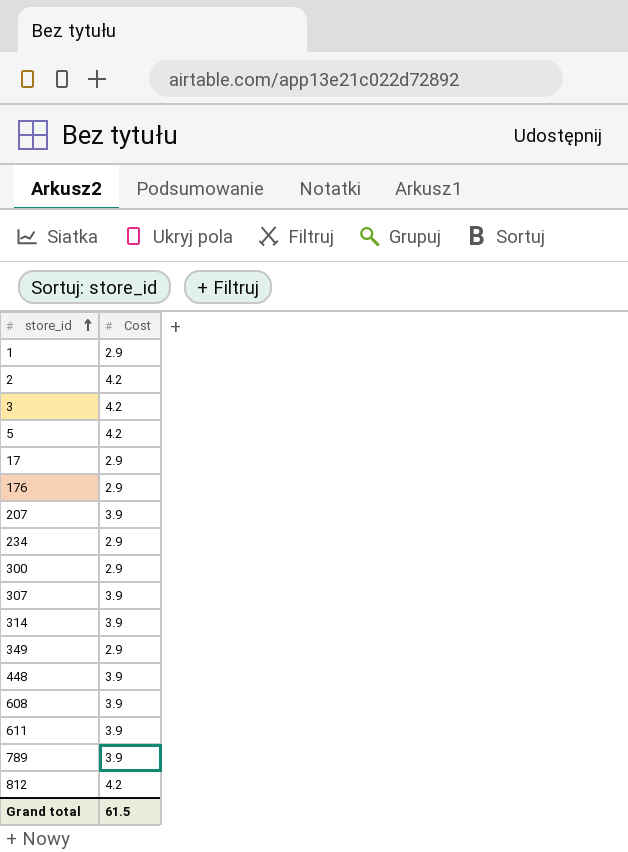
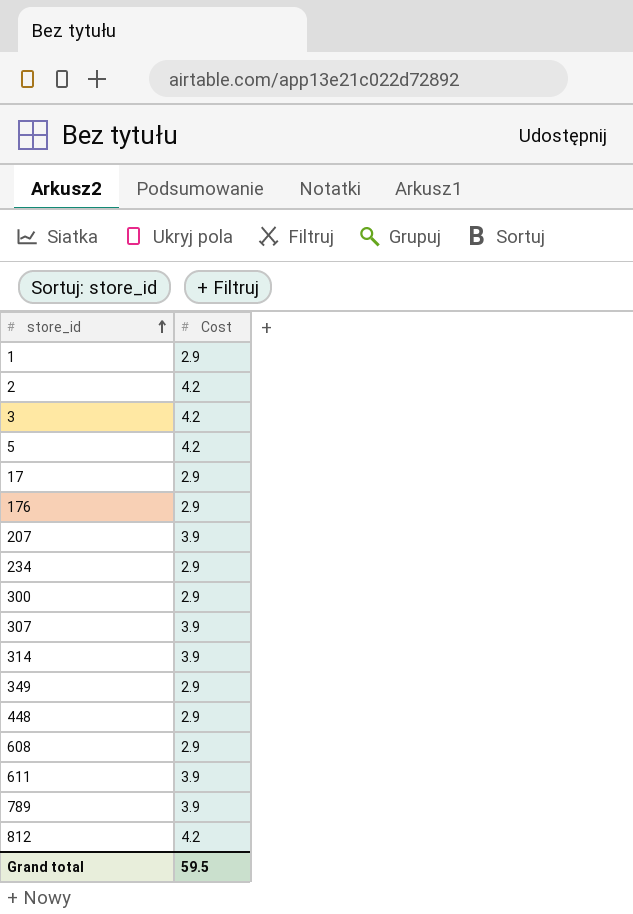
448 | Cost: 3.9 -> 2.9
608 | Cost: 3.9 -> 2.9
Grand total | Cost: 61.5 -> 59.5

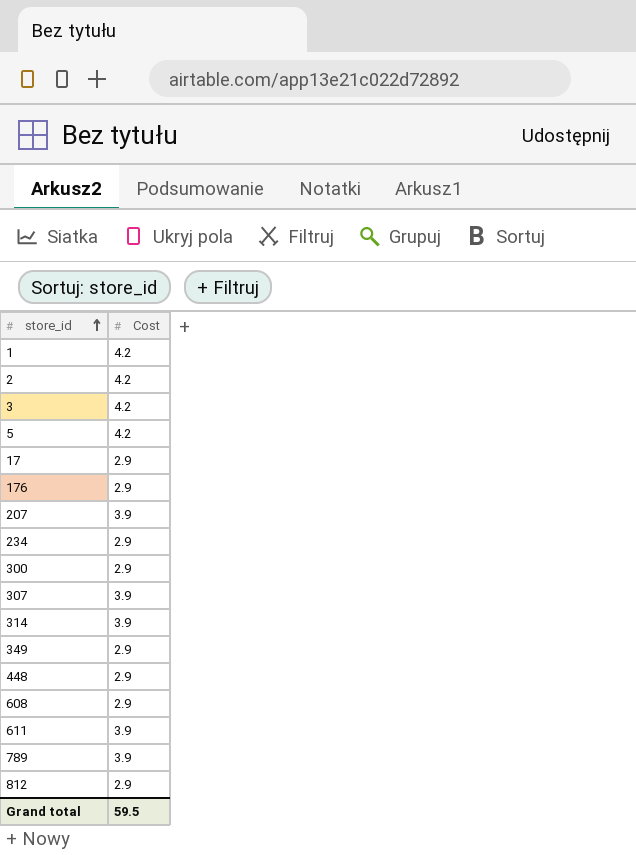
1 | Cost: 2.9 -> 4.2
812 | Cost: 4.2 -> 2.9

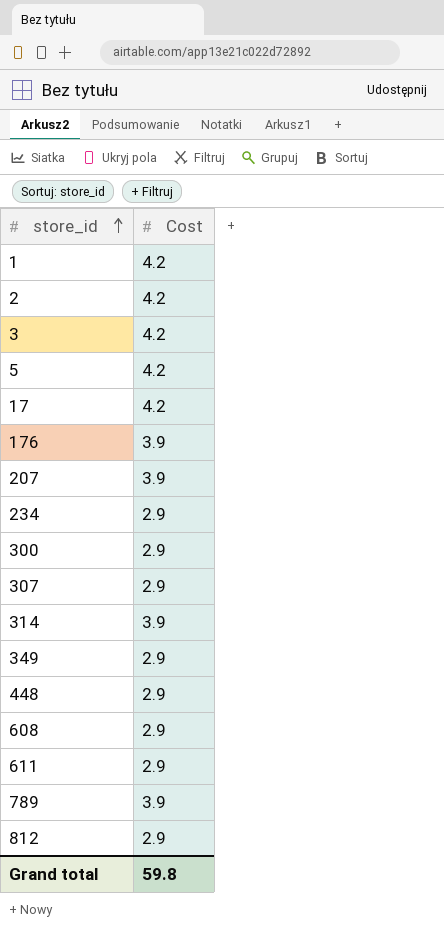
17 | Cost: 2.9 -> 4.2
176 | Cost: 2.9 -> 3.9
307 | Cost: 3.9 -> 2.9
611 | Cost: 3.9 -> 2.9
Grand total | Cost: 59.5 -> 59.8

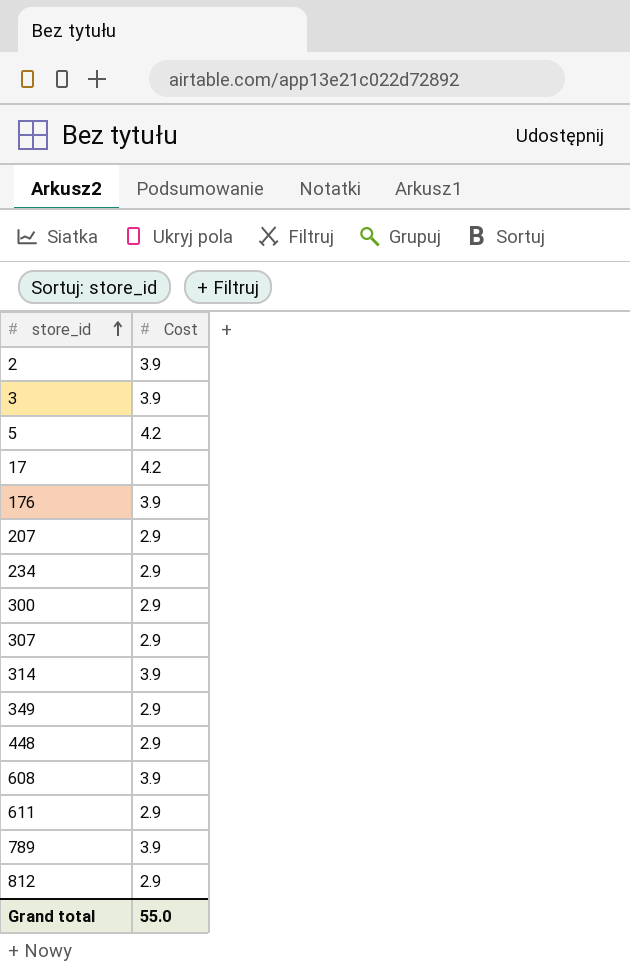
row 1: 4.2 -> none
2 | Cost: 4.2 -> 3.9
3 | Cost: 4.2 -> 3.9
207 | Cost: 3.9 -> 2.9
608 | Cost: 2.9 -> 3.9
Grand total | Cost: 59.8 -> 55.0

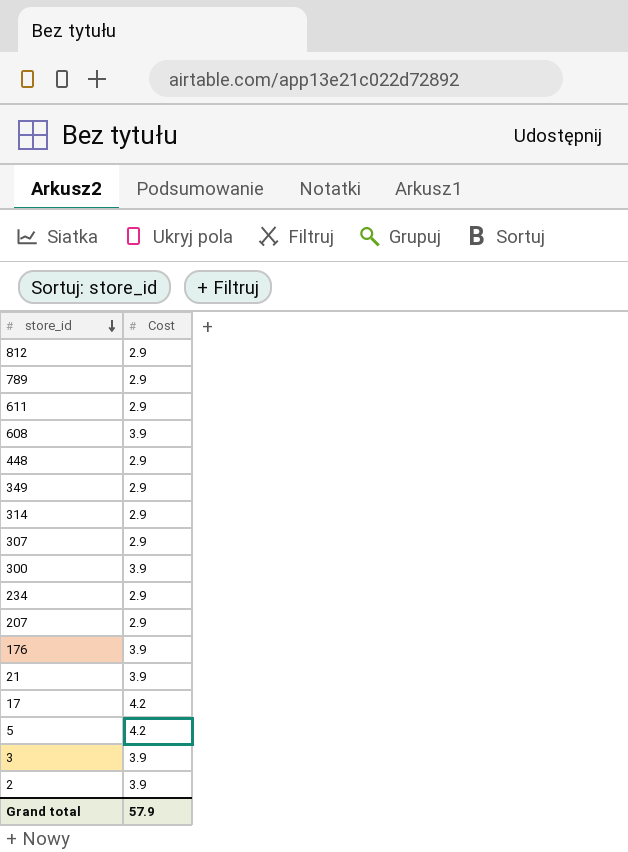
row order: store_id ascending -> store_id descending
789 | Cost: 3.9 -> 2.9
314 | Cost: 3.9 -> 2.9
300 | Cost: 2.9 -> 3.9
row 21: none -> 3.9
Grand total | Cost: 55.0 -> 57.9

